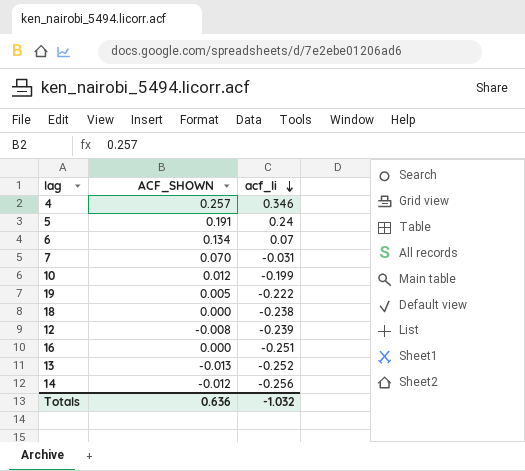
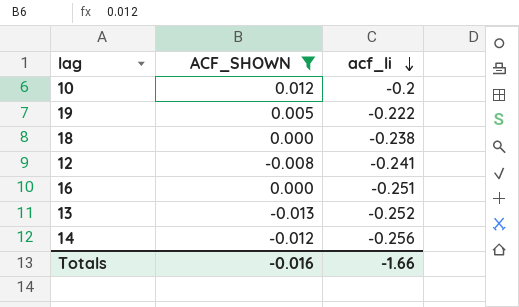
filter: none -> ACF_SHOWN <= 0.012
10 | acf_li: -0.199 -> -0.2
12 | acf_li: -0.239 -> -0.241
Totals | ACF_SHOWN: 0.636 -> -0.016
Totals | acf_li: -1.032 -> -1.66

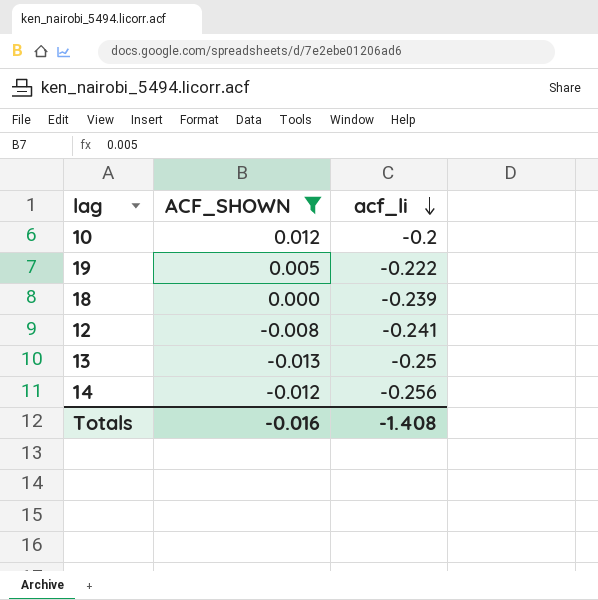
row 16: 0.000 | -0.251 -> none
18 | acf_li: -0.238 -> -0.239
13 | acf_li: -0.252 -> -0.25
Totals | acf_li: -1.66 -> -1.408

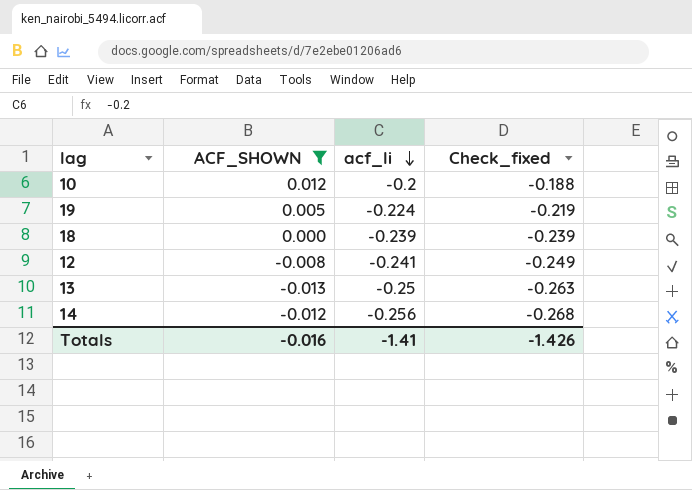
column Check_fixed | formula: none -> [ACF_SHOWN] + [acf_li]
19 | acf_li: -0.222 -> -0.224
Totals | acf_li: -1.408 -> -1.41

